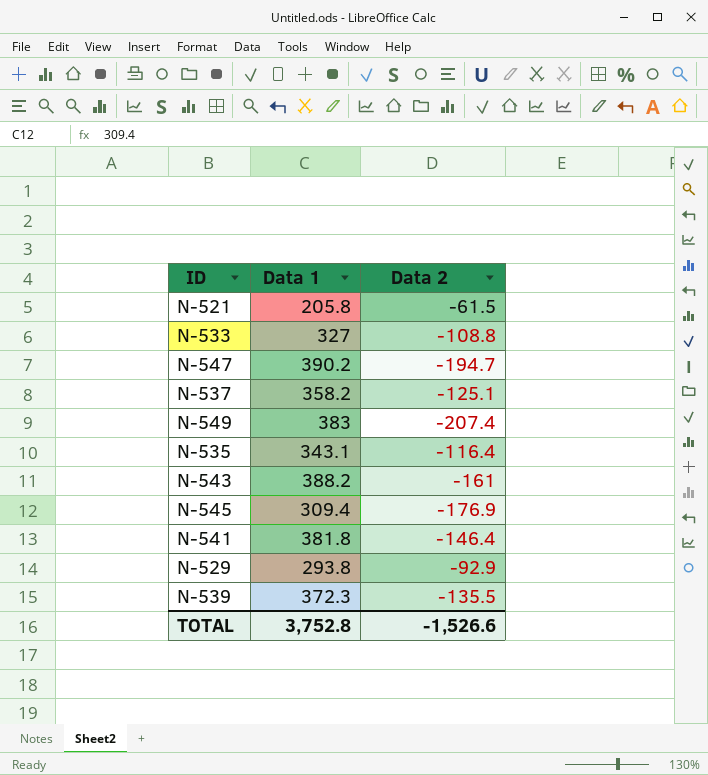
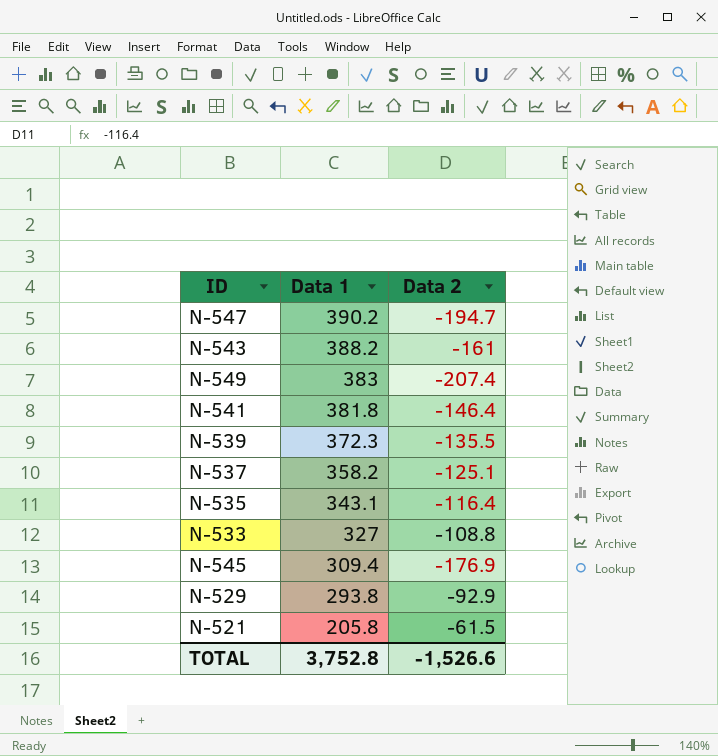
row order: none -> Data 1 descending

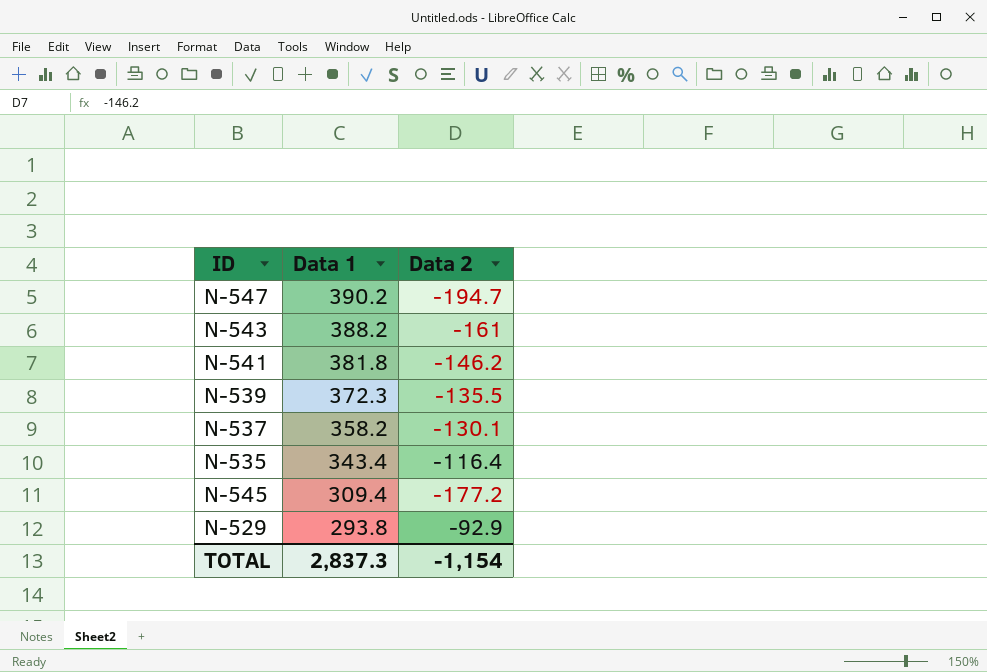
row N-549: 383 | -207.4 -> none
row N-533: 327 | -108.8 -> none
row N-521: 205.8 | -61.5 -> none
N-541 | Data 2: -146.4 -> -146.2
N-537 | Data 2: -125.1 -> -130.1
N-535 | Data 1: 343.1 -> 343.4
N-545 | Data 2: -176.9 -> -177.2
TOTAL | Data 1: 3,752.8 -> 2,837.3
TOTAL | Data 2: -1,526.6 -> -1,154

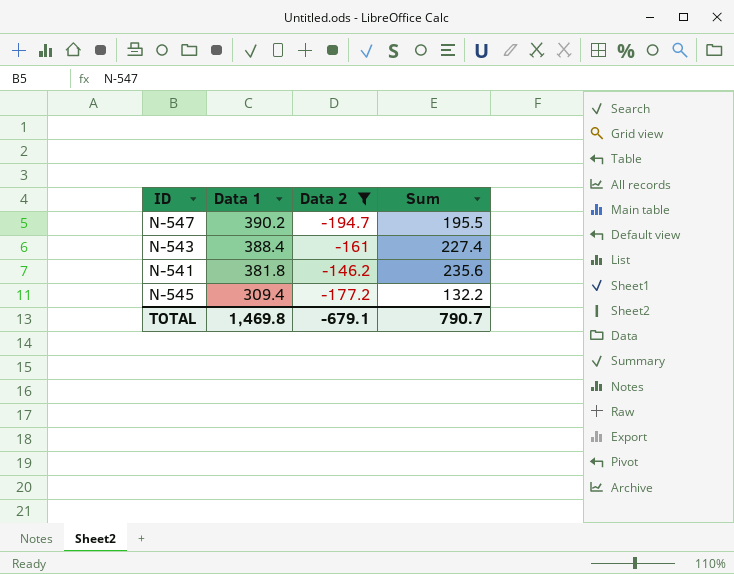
filter: none -> Data 2 <= -146.2
column Sum | formula: none -> [Data 1] + [Data 2]
N-543 | Data 1: 388.2 -> 388.4
TOTAL | Data 1: 2,837.3 -> 1,469.8
TOTAL | Data 2: -1,154 -> -679.1

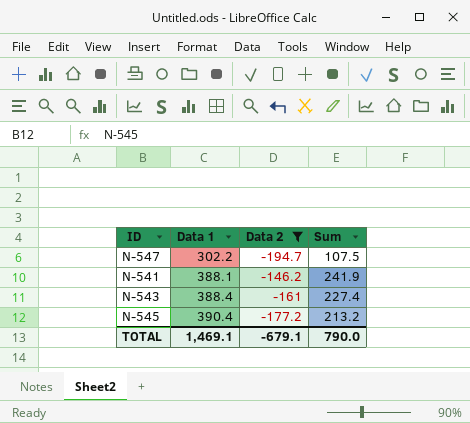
row order: Data 1 descending -> Data 1 ascending
N-547 | Data 1: 390.2 -> 302.2
N-547 | Sum: 195.5 -> 107.5
N-541 | Data 1: 381.8 -> 388.1
N-541 | Sum: 235.6 -> 241.9
N-545 | Data 1: 309.4 -> 390.4
N-545 | Sum: 132.2 -> 213.2
TOTAL | Data 1: 1,469.8 -> 1,469.1
TOTAL | Sum: 790.7 -> 790.0

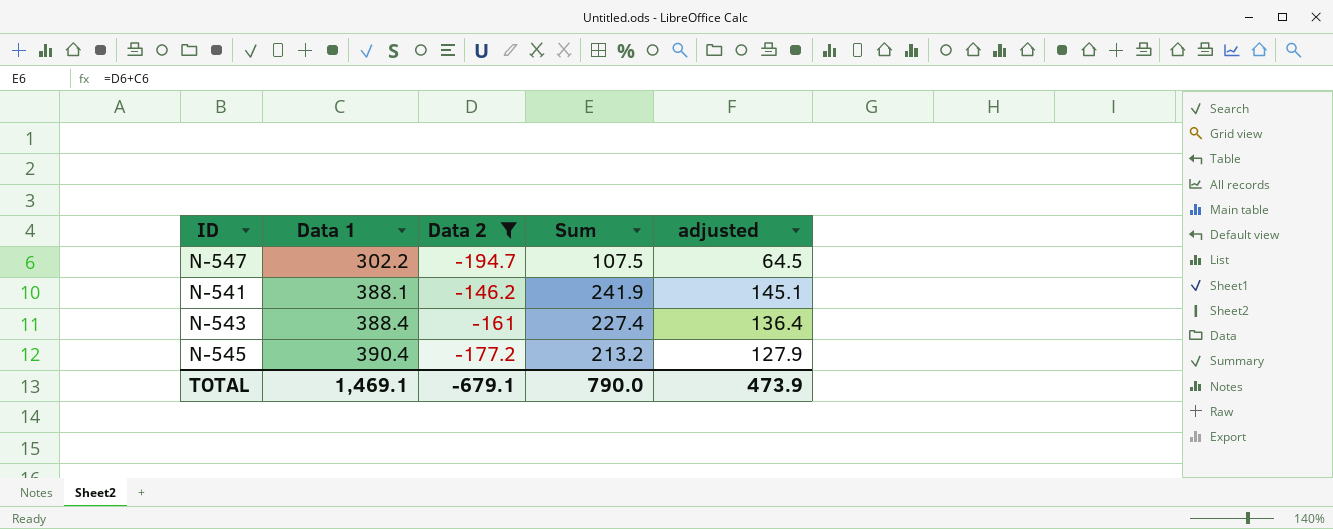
column adjusted | formula: none -> [Sum] * 0.6

